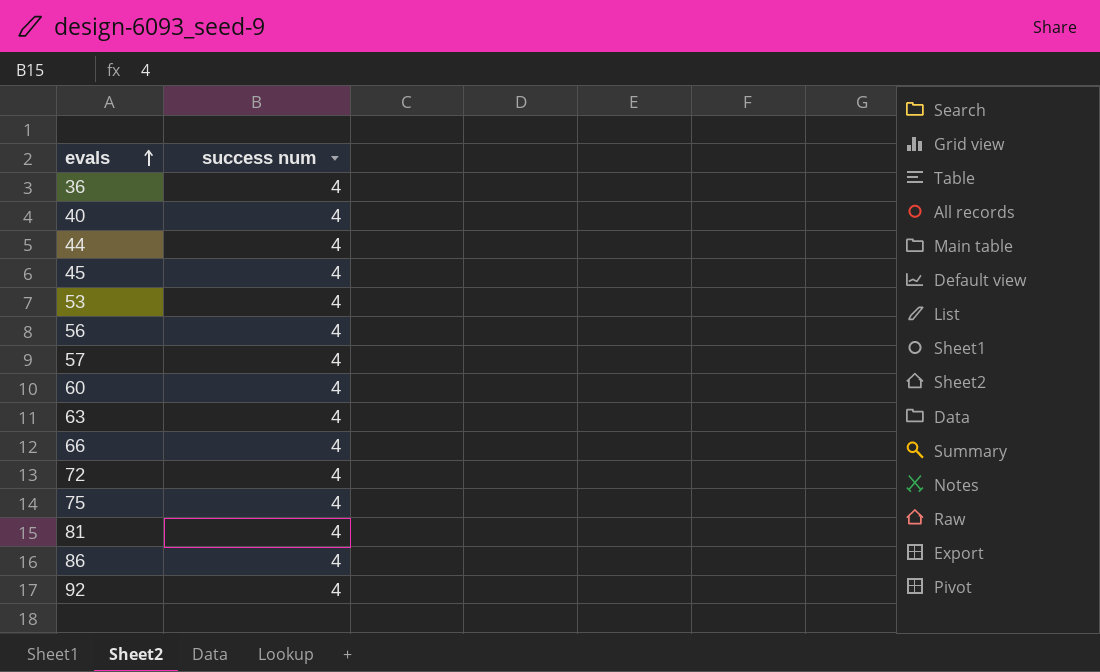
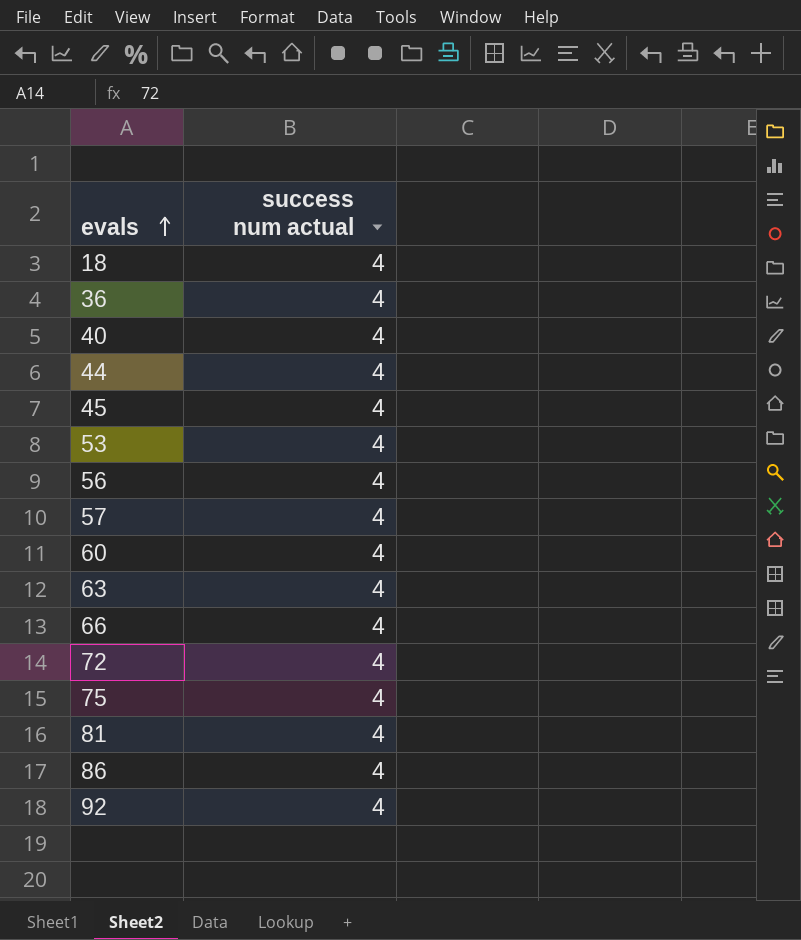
column name: success num -> success num actual
row 18: none -> 4

